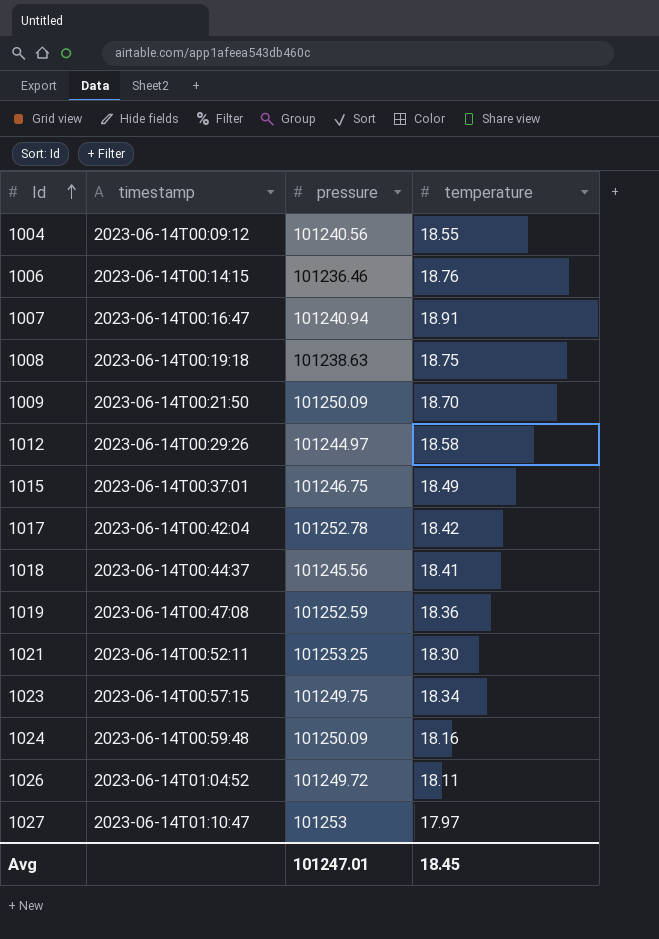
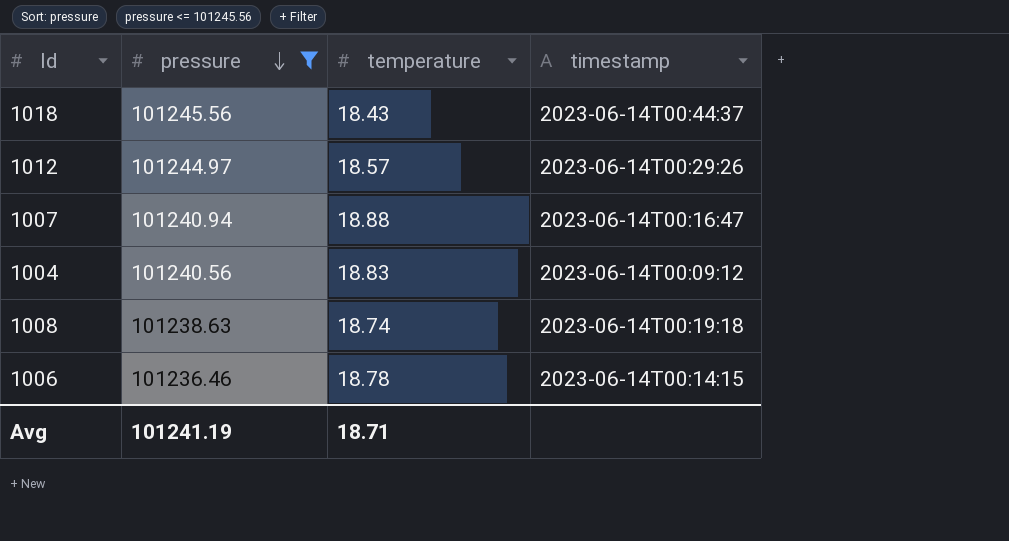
filter: none -> pressure <= 101245.56
row order: Id ascending -> pressure descending
column timestamp | position: 2 -> 4
1018 | temperature: 18.41 -> 18.43
1012 | temperature: 18.58 -> 18.57
1007 | temperature: 18.91 -> 18.88
1004 | temperature: 18.55 -> 18.83
1008 | temperature: 18.75 -> 18.74
1006 | temperature: 18.76 -> 18.78
Avg | pressure: 101247.01 -> 101241.19
Avg | temperature: 18.45 -> 18.71

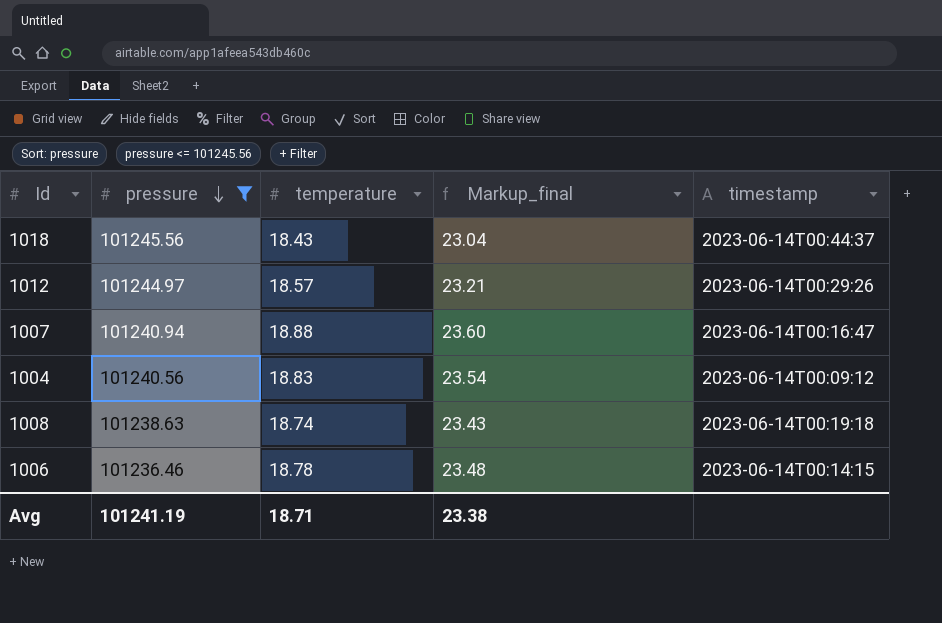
column Markup_final | formula: none -> [temperature] * 1.25

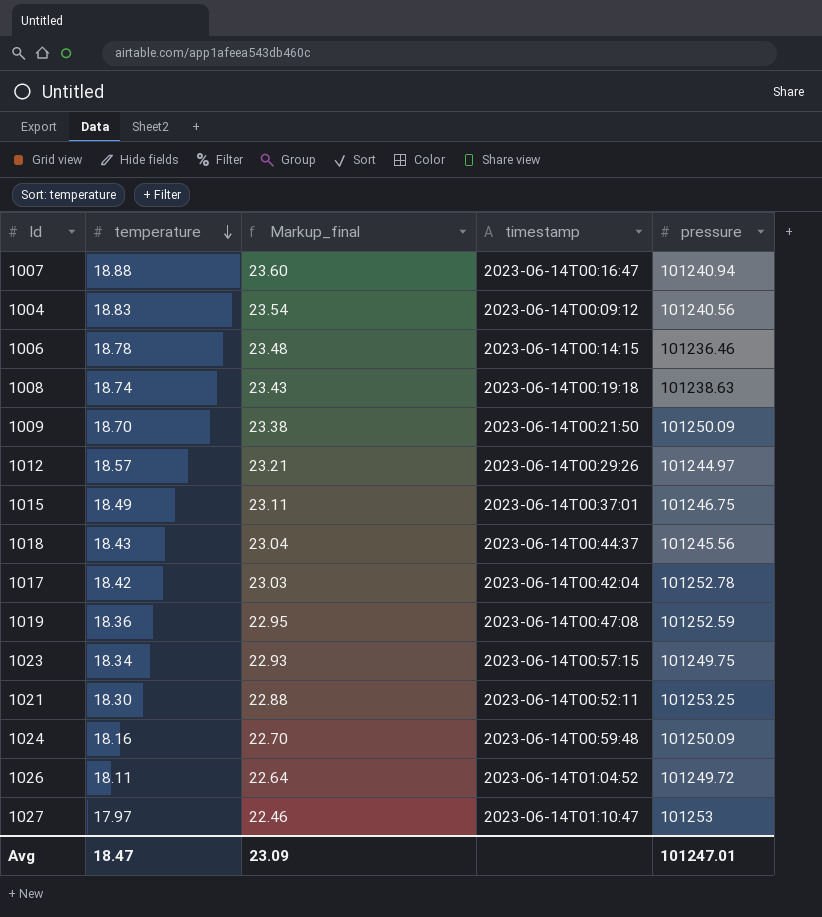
filter: pressure <= 101245.56 -> none
row order: pressure descending -> temperature descending
column pressure | position: 2 -> 5
Avg | temperature: 18.71 -> 18.47
Avg | Markup_final: 23.38 -> 23.09
Avg | pressure: 101241.19 -> 101247.01

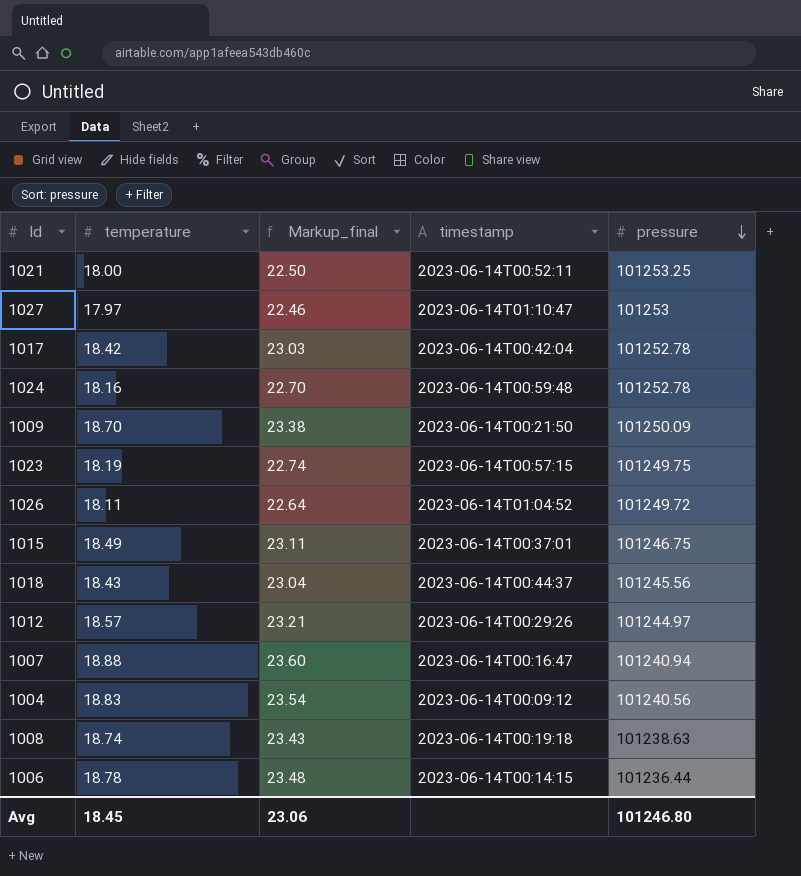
row order: temperature descending -> pressure descending
row 1019: 18.36 | 22.95 | 2023-06-14T00:47:08 | 101252.59 -> none
1021 | temperature: 18.30 -> 18.00
1021 | Markup_final: 22.88 -> 22.50
1024 | pressure: 101250.09 -> 101252.78
1023 | temperature: 18.34 -> 18.19
1023 | Markup_final: 22.93 -> 22.74
1006 | pressure: 101236.46 -> 101236.44
Avg | temperature: 18.47 -> 18.45
Avg | Markup_final: 23.09 -> 23.06
Avg | pressure: 101247.01 -> 101246.80

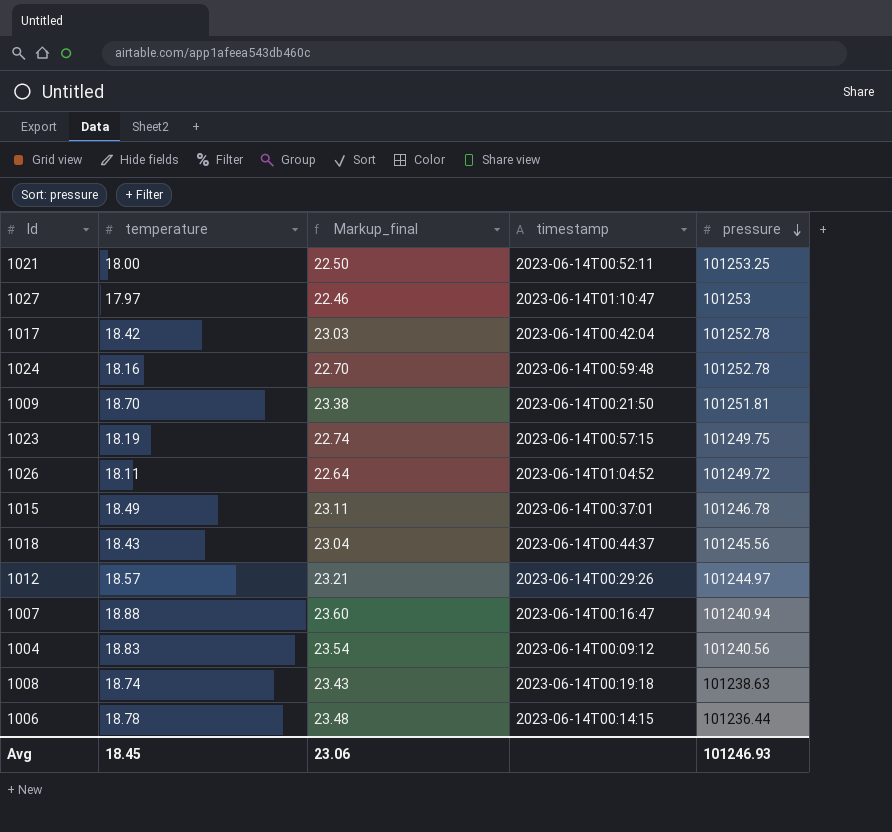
1009 | pressure: 101250.09 -> 101251.81
1015 | pressure: 101246.75 -> 101246.78
Avg | pressure: 101246.80 -> 101246.93

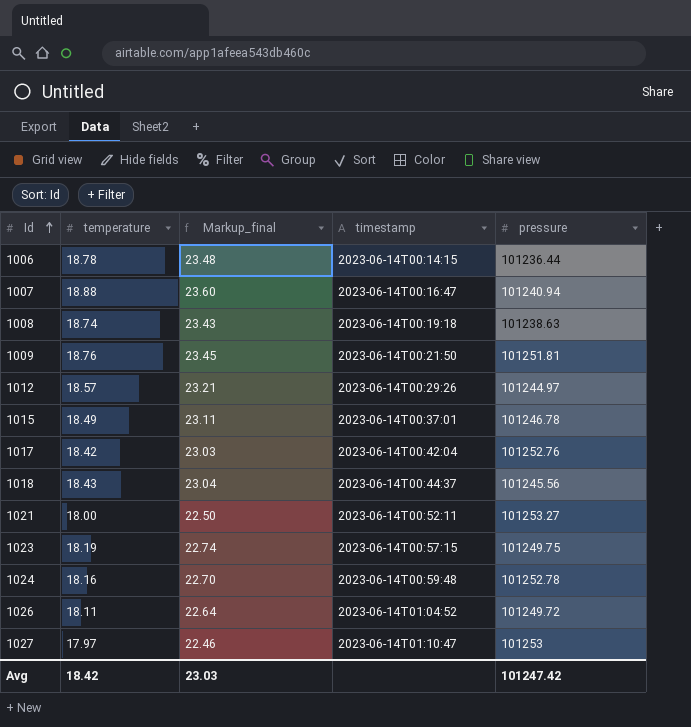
row order: pressure descending -> Id ascending
row 1004: 18.83 | 23.54 | 2023-06-14T00:09:12 | 101240.56 -> none
1009 | temperature: 18.70 -> 18.76
1009 | Markup_final: 23.38 -> 23.45
1017 | pressure: 101252.78 -> 101252.76
1021 | pressure: 101253.25 -> 101253.27
Avg | temperature: 18.45 -> 18.42
Avg | Markup_final: 23.06 -> 23.03
Avg | pressure: 101246.93 -> 101247.42

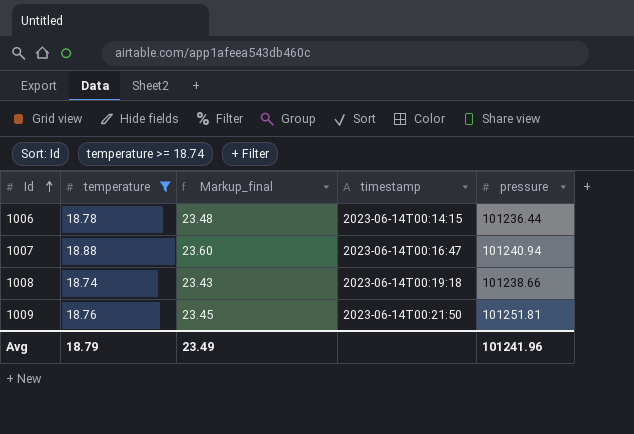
filter: none -> temperature >= 18.74
1008 | pressure: 101238.63 -> 101238.66
Avg | temperature: 18.42 -> 18.79
Avg | Markup_final: 23.03 -> 23.49
Avg | pressure: 101247.42 -> 101241.96

